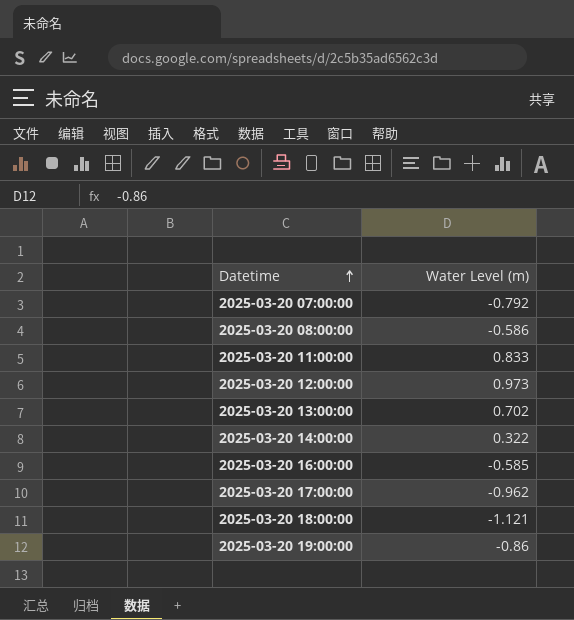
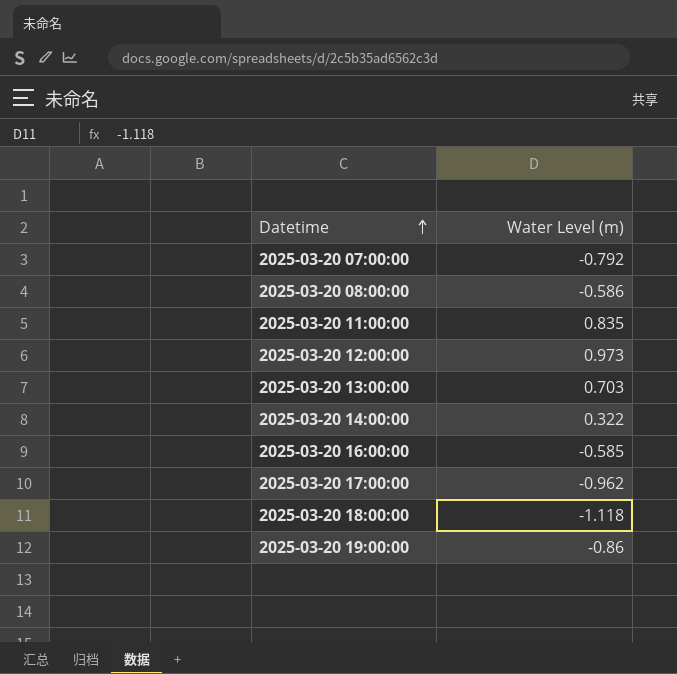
2025-03-20 11:00:00 | Water Level (m): 0.833 -> 0.835
2025-03-20 13:00:00 | Water Level (m): 0.702 -> 0.703
2025-03-20 18:00:00 | Water Level (m): -1.121 -> -1.118

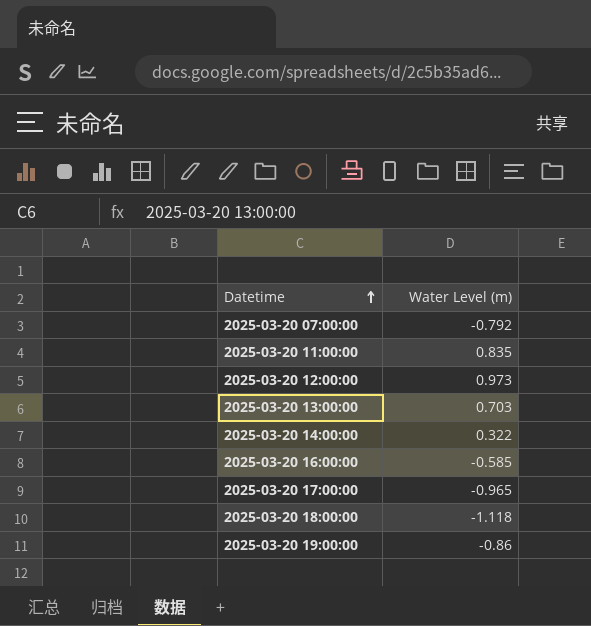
row 2025-03-20 08:00:00: -0.586 -> none
2025-03-20 17:00:00 | Water Level (m): -0.962 -> -0.965

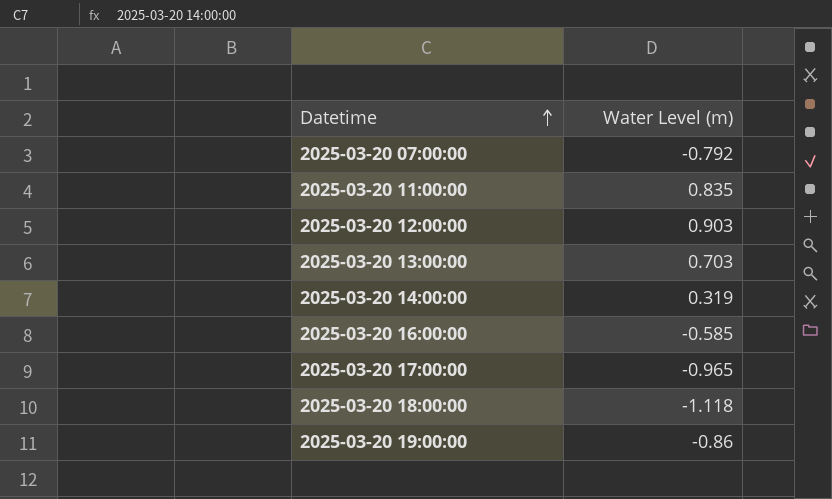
2025-03-20 12:00:00 | Water Level (m): 0.973 -> 0.903
2025-03-20 14:00:00 | Water Level (m): 0.322 -> 0.319

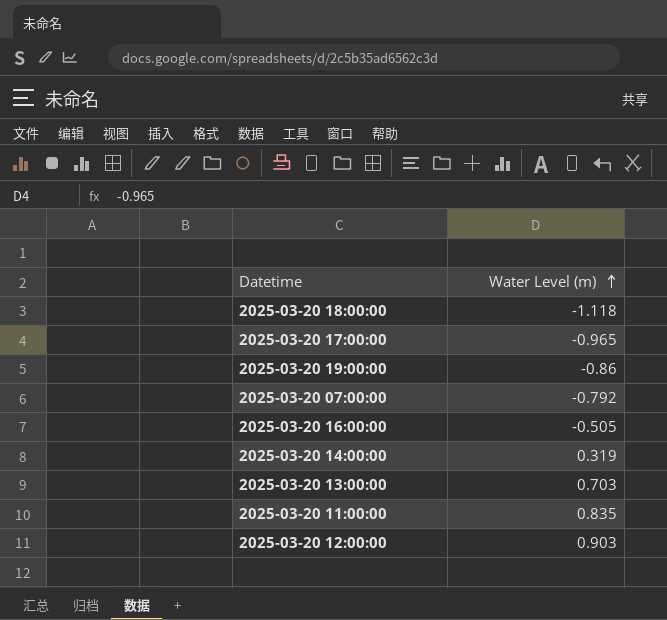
row order: Datetime ascending -> Water Level (m) ascending
2025-03-20 16:00:00 | Water Level (m): -0.585 -> -0.505

